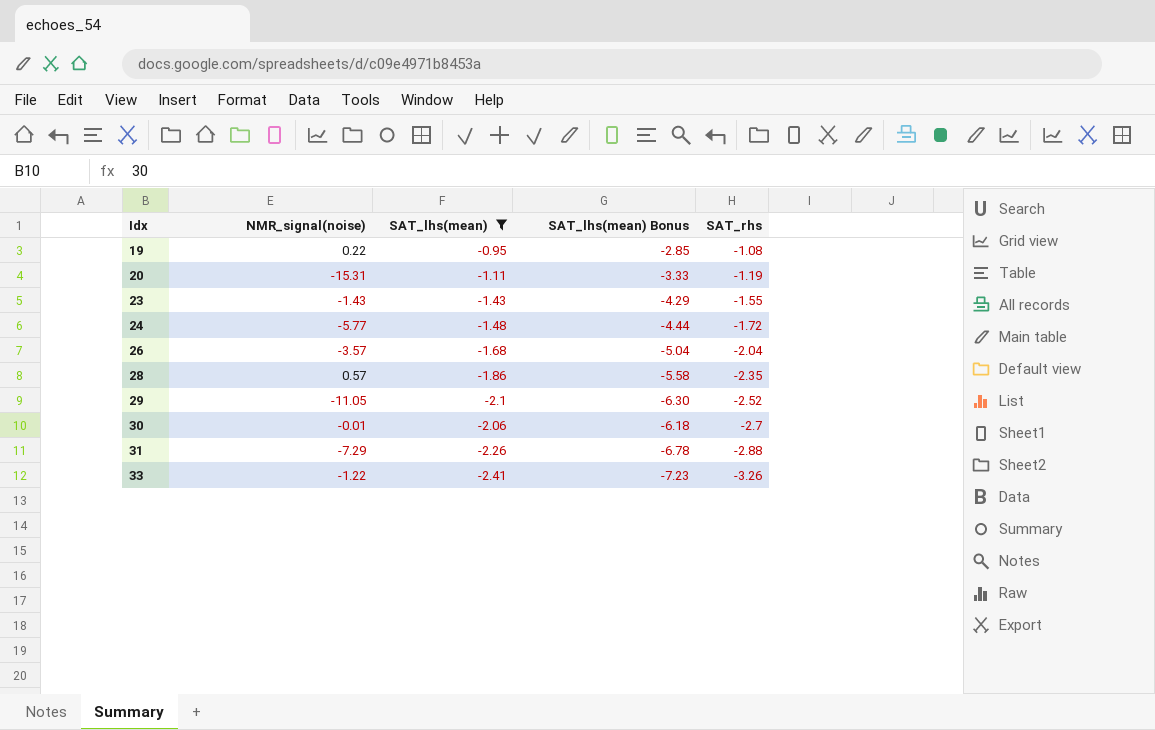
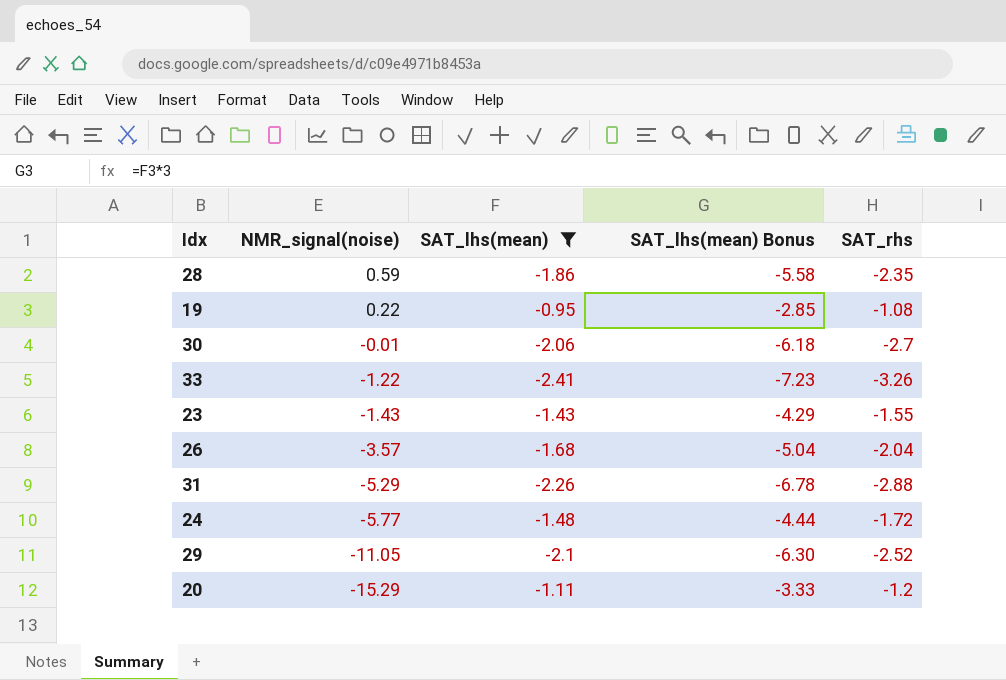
row order: Idx ascending -> NMR_signal(noise) descending
28 | NMR_signal(noise): 0.57 -> 0.59
31 | NMR_signal(noise): -7.29 -> -5.29
20 | NMR_signal(noise): -15.31 -> -15.29
20 | SAT_rhs: -1.19 -> -1.2

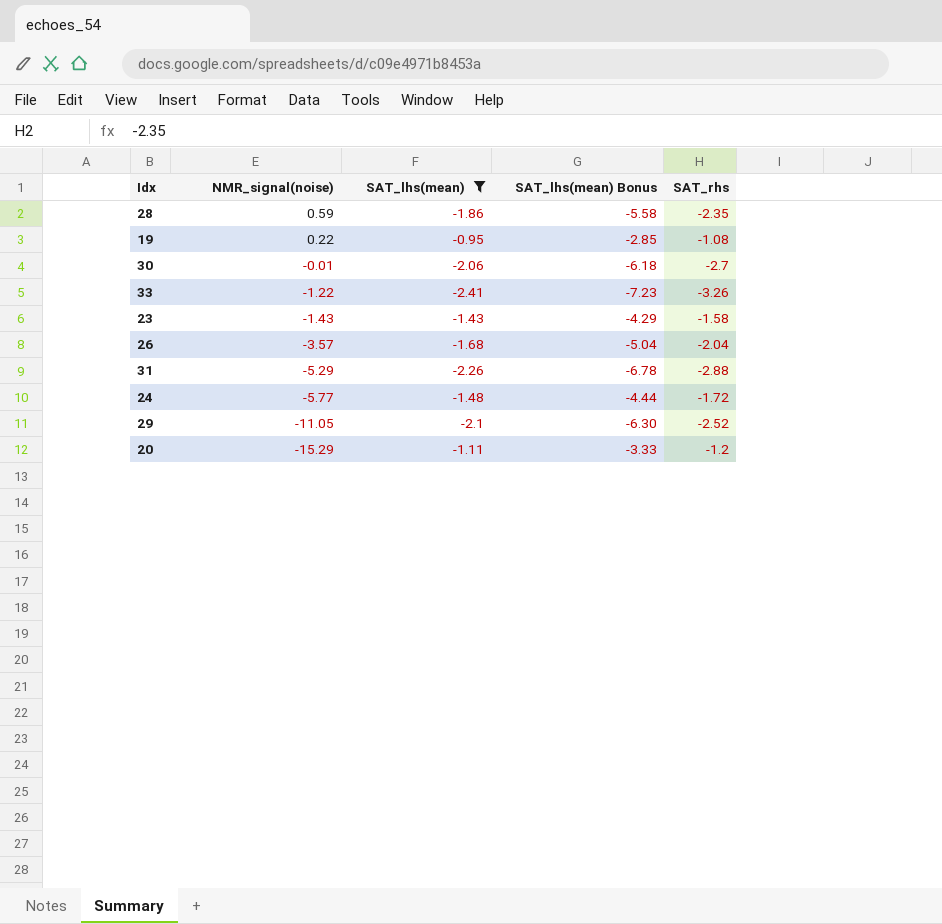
23 | SAT_rhs: -1.55 -> -1.58

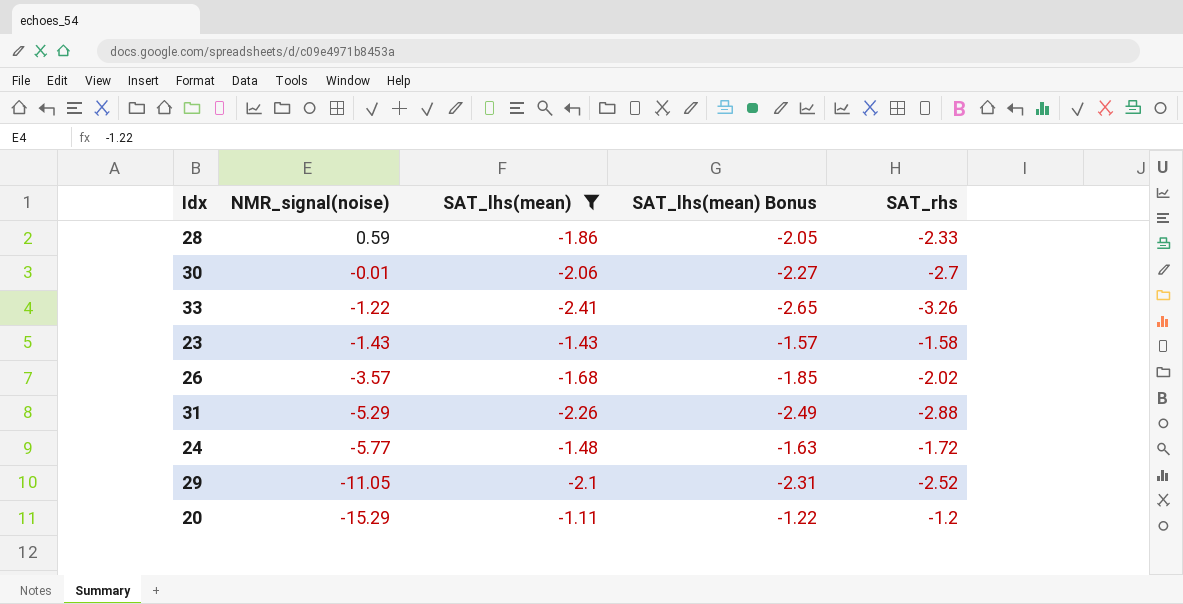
column SAT_lhs(mean) Bonus | formula: [SAT_lhs(mean)] * 3 -> [SAT_lhs(mean)] * 1.1
row 19: 0.22 | -0.95 | -2.85 | -1.08 -> none
28 | SAT_rhs: -2.35 -> -2.33
26 | SAT_rhs: -2.04 -> -2.02

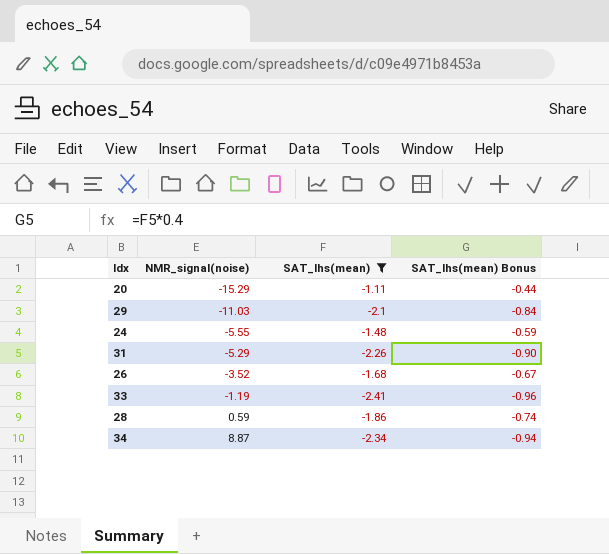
row order: NMR_signal(noise) descending -> NMR_signal(noise) ascending
column SAT_rhs | position: 5 -> none
column SAT_lhs(mean) Bonus | formula: [SAT_lhs(mean)] * 1.1 -> [SAT_lhs(mean)] * 0.4
row 30: -0.01 | -2.06 | -2.27 | -2.7 -> none
row 23: -1.43 | -1.43 | -1.57 | -1.58 -> none
29 | NMR_signal(noise): -11.05 -> -11.03
24 | NMR_signal(noise): -5.77 -> -5.55
26 | NMR_signal(noise): -3.57 -> -3.52
33 | NMR_signal(noise): -1.22 -> -1.19
row 34: none -> 8.87 | -2.34 | -0.94

